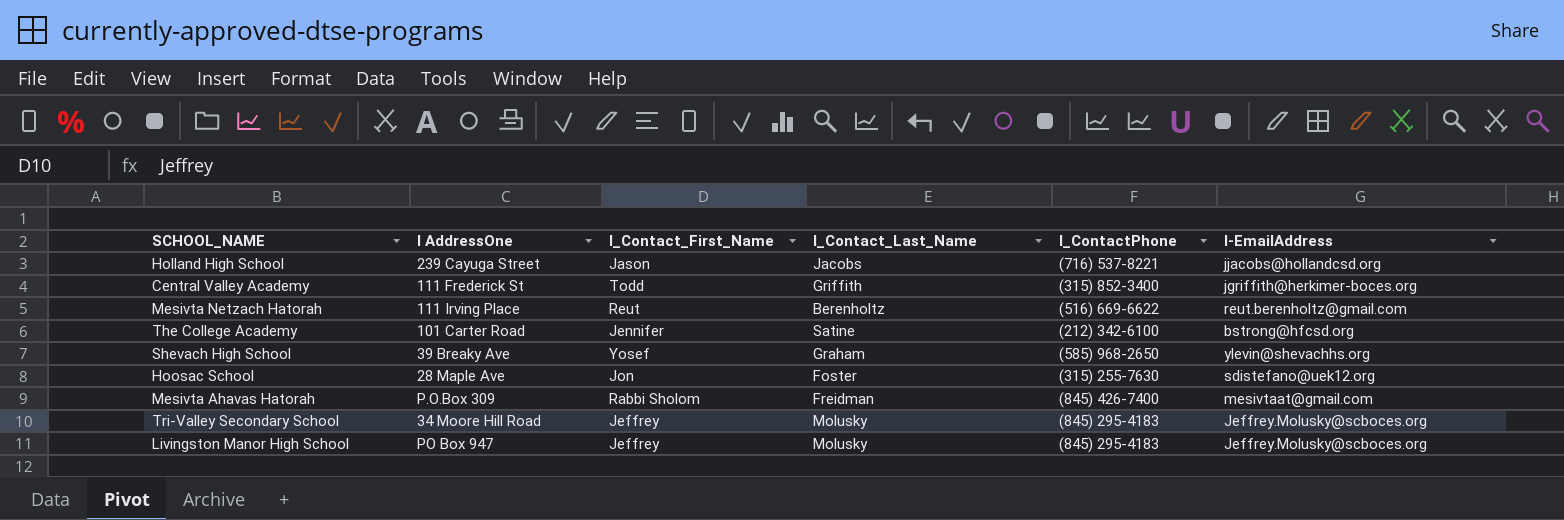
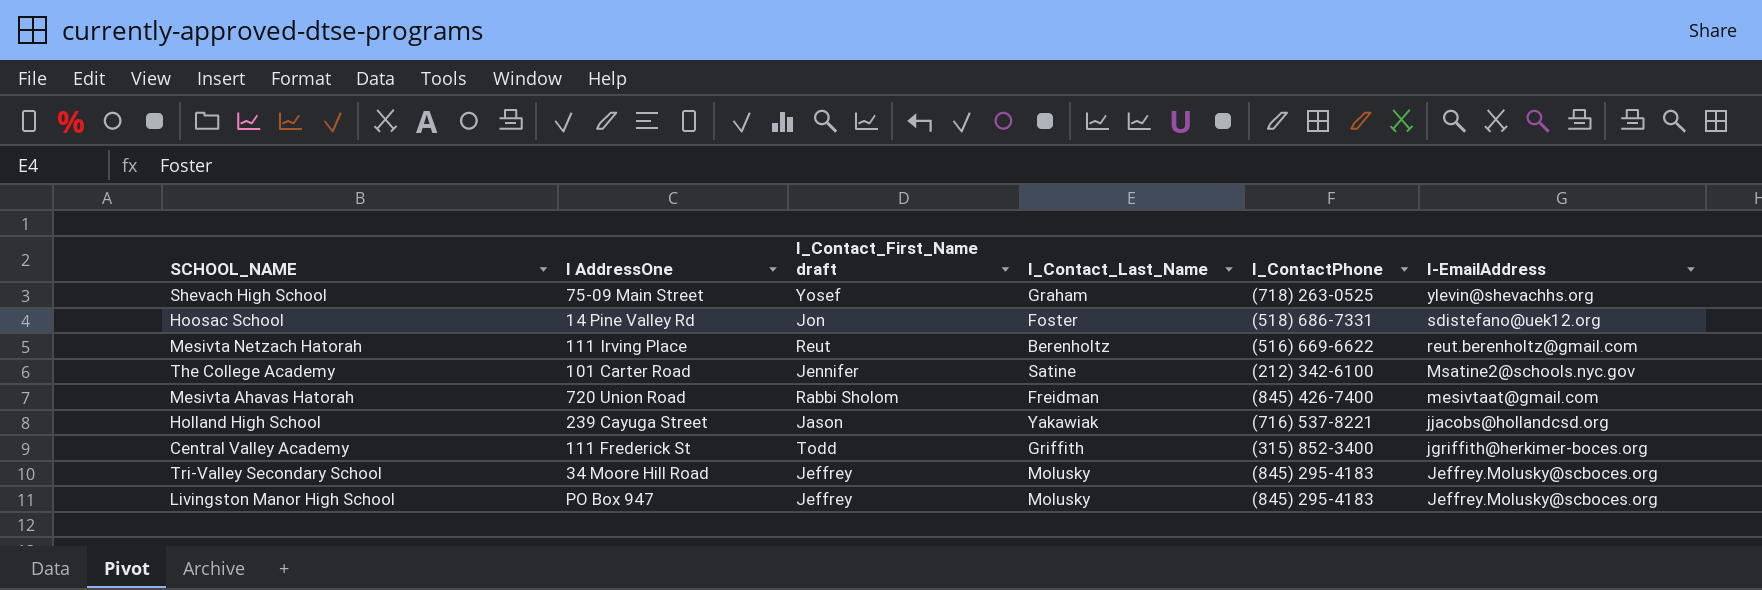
row order: none -> I-EmailAddress descending
column name: I_Contact_First_Name -> I_Contact_First_Name draft
Shevach High School | I AddressOne: 39 Breaky Ave -> 75-09 Main Street
Shevach High School | I_ContactPhone: (585) 968-2650 -> (718) 263-0525
Hoosac School | I AddressOne: 28 Maple Ave -> 14 Pine Valley Rd
Hoosac School | I_ContactPhone: (315) 255-7630 -> (518) 686-7331
The College Academy | I-EmailAddress: bstrong@hfcsd.org -> Msatine2@schools.nyc.gov
Mesivta Ahavas Hatorah | I AddressOne: P.O.Box 309 -> 720 Union Road
Holland High School | I_Contact_Last_Name: Jacobs -> Yakawiak

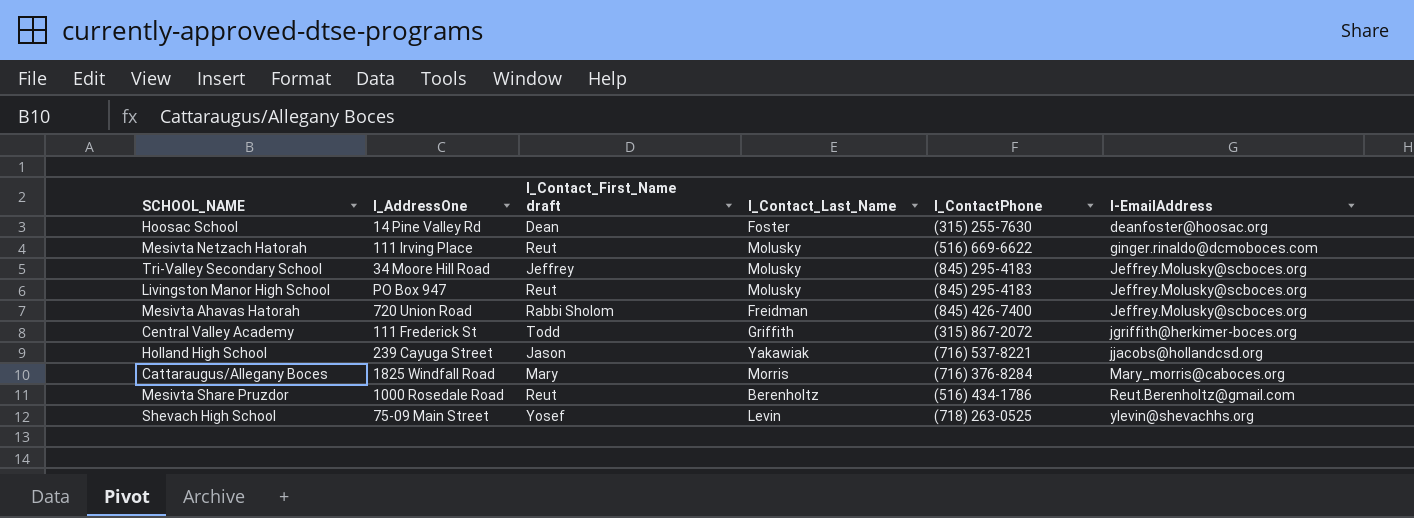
row order: I-EmailAddress descending -> I-EmailAddress ascending
column name: I AddressOne -> I_AddressOne
row The College Academy: 101 Carter Road | Jennifer | Satine | (212) 342-6100 | Msatine2@schools.nyc.gov -> none
Hoosac School | I_Contact_First_Name draft: Jon -> Dean
Hoosac School | I_ContactPhone: (518) 686-7331 -> (315) 255-7630
Hoosac School | I-EmailAddress: sdistefano@uek12.org -> deanfoster@hoosac.org
Mesivta Netzach Hatorah | I_Contact_Last_Name: Berenholtz -> Molusky
Mesivta Netzach Hatorah | I-EmailAddress: reut.berenholtz@gmail.com -> ginger.rinaldo@dcmoboces.com
Livingston Manor High School | I_Contact_First_Name draft: Jeffrey -> Reut
Mesivta Ahavas Hatorah | I-EmailAddress: mesivtaat@gmail.com -> Jeffrey.Molusky@scboces.org
Central Valley Academy | I_ContactPhone: (315) 852-3400 -> (315) 867-2072
row Cattaraugus/Allegany Boces: none -> 1825 Windfall Road | Mary | Morris | (716) 376-8284 | Mary_morris@caboces.org
row Mesivta Share Pruzdor: none -> 1000 Rosedale Road | Reut | Berenholtz | (516) 434-1786 | Reut.Berenholtz@gmail.com
Shevach High School | I_Contact_Last_Name: Graham -> Levin

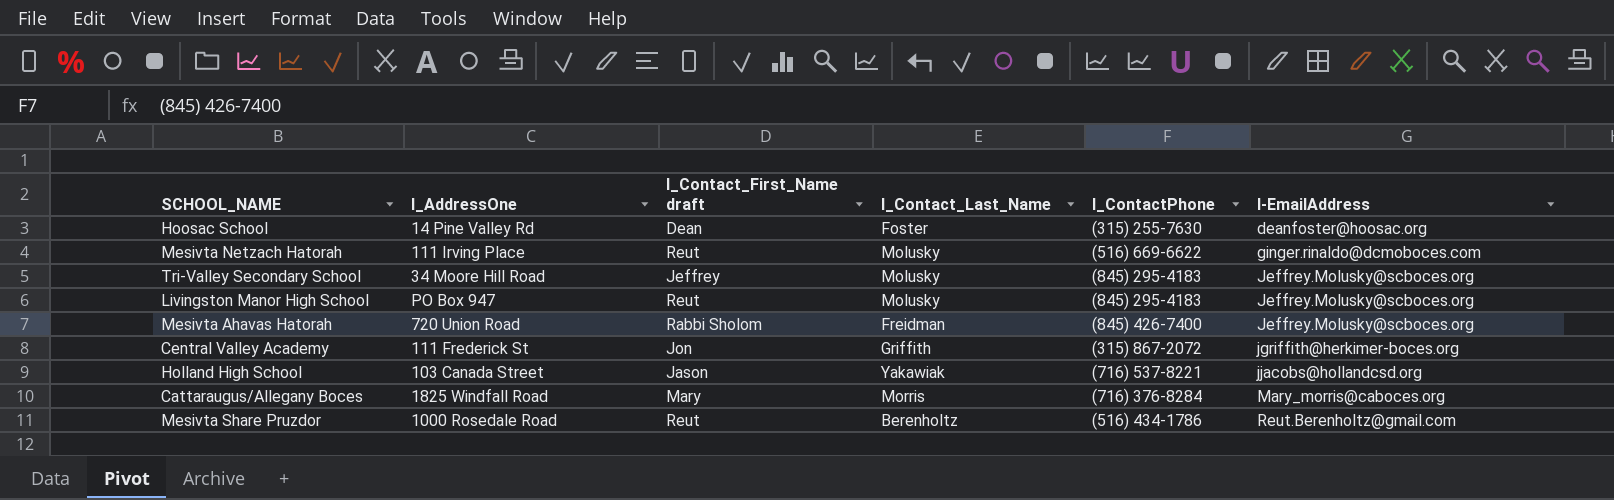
row Shevach High School: 75-09 Main Street | Yosef | Levin | (718) 263-0525 | ylevin@shevachhs.org -> none
Central Valley Academy | I_Contact_First_Name draft: Todd -> Jon
Holland High School | I_AddressOne: 239 Cayuga Street -> 103 Canada Street

